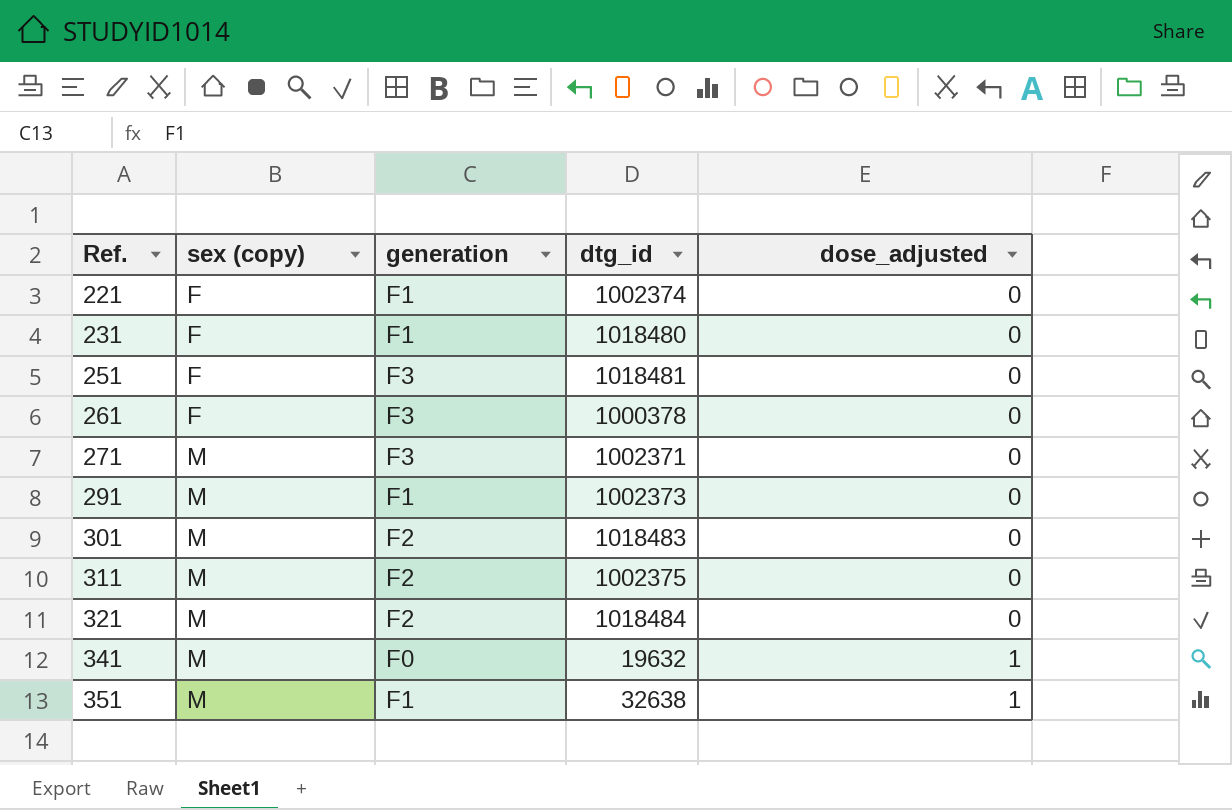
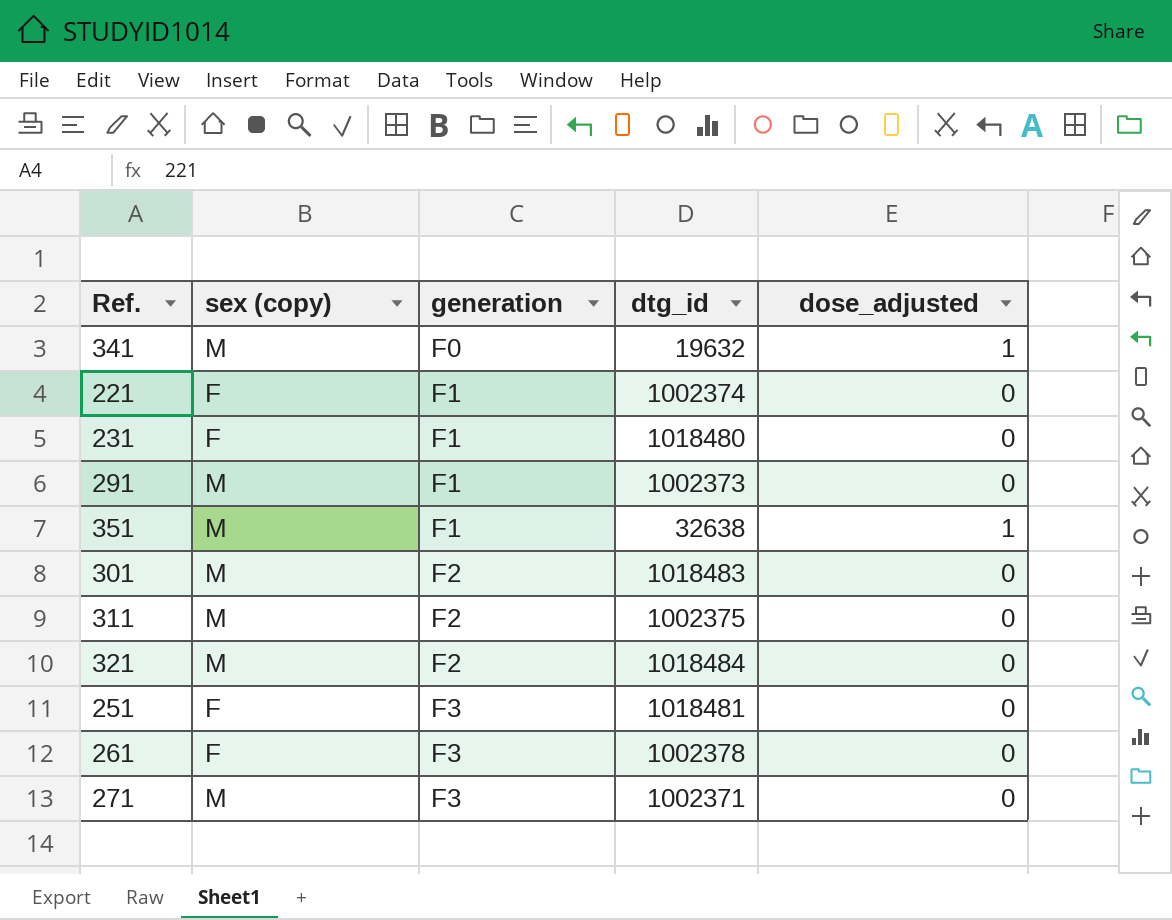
row order: Ref. ascending -> generation ascending
261 | dtg_id: 1000378 -> 1002378

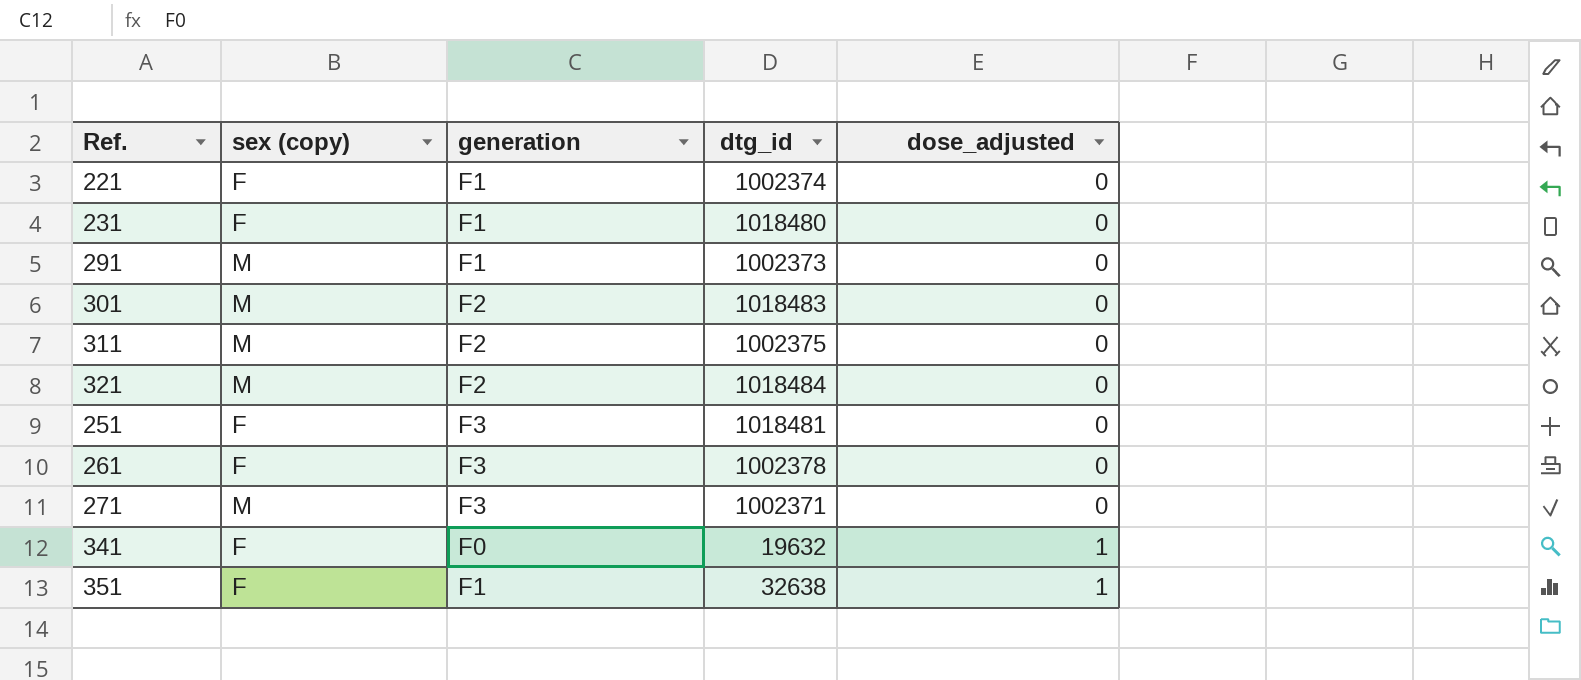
row order: generation ascending -> dose_adjusted ascending
341 | sex (copy): M -> F
351 | sex (copy): M -> F

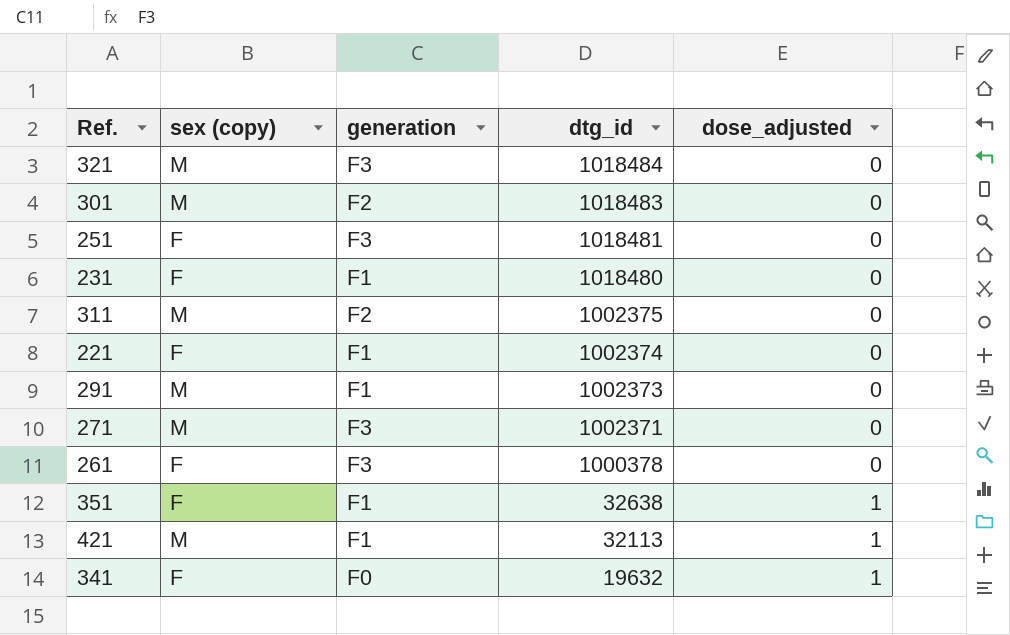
row order: dose_adjusted ascending -> dtg_id descending
321 | generation: F2 -> F3
261 | dtg_id: 1002378 -> 1000378
row 421: none -> M | F1 | 32113 | 1

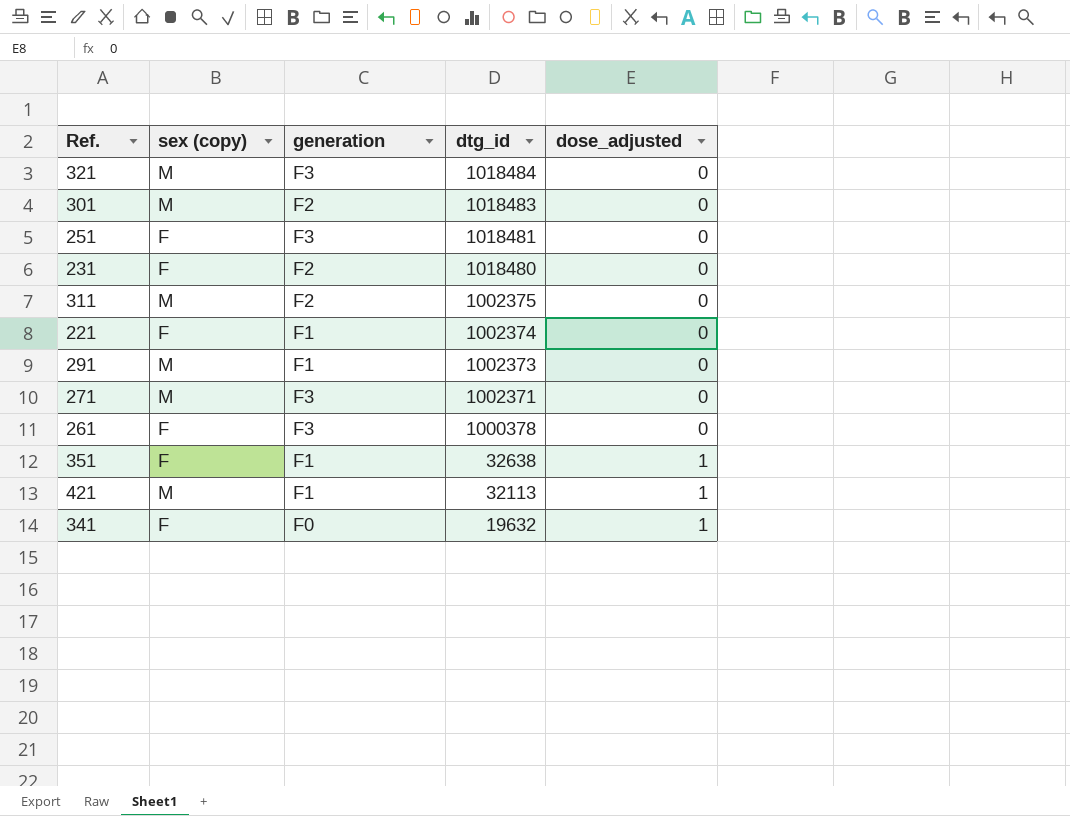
231 | generation: F1 -> F2

